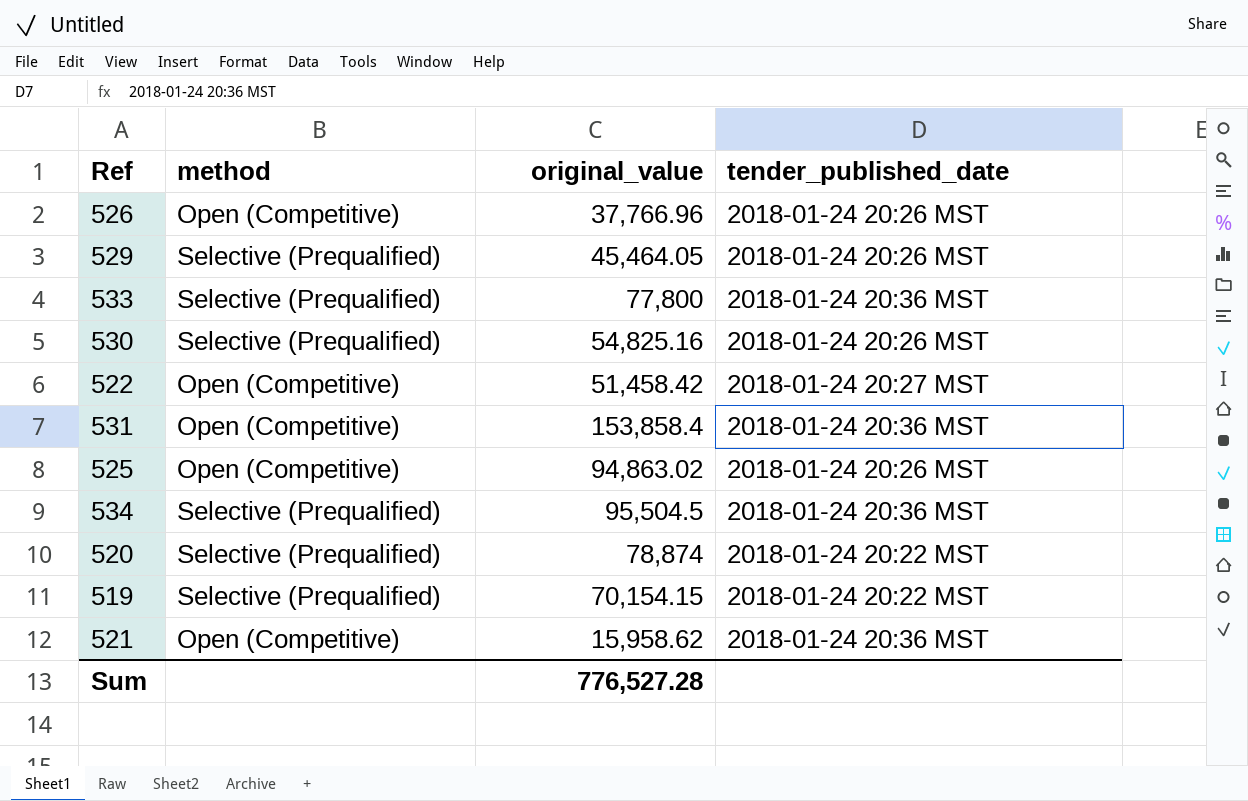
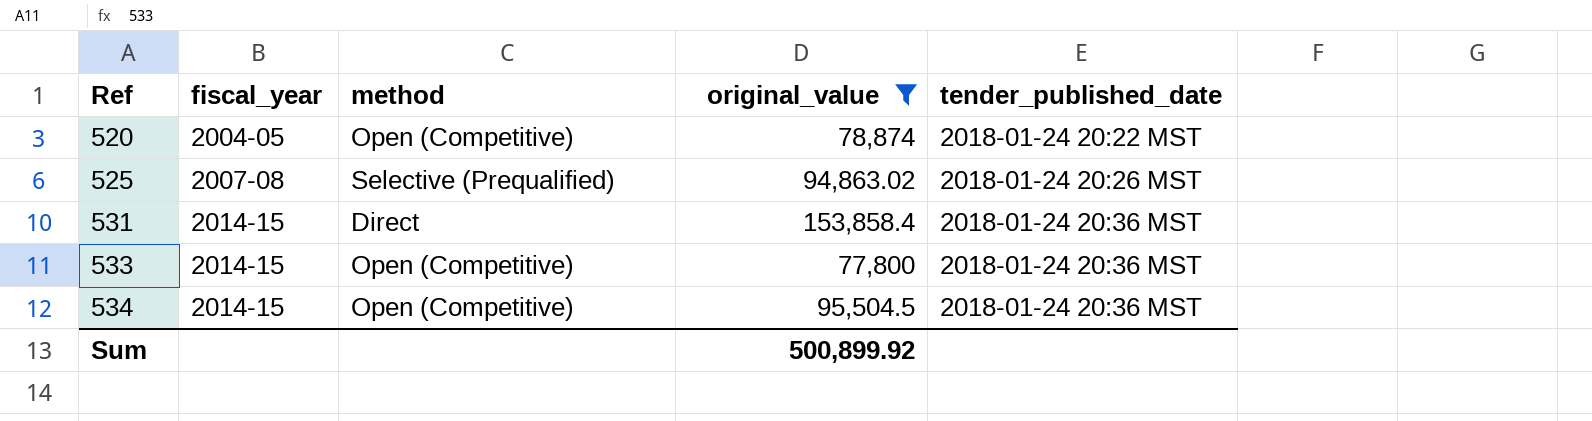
filter: none -> original_value >= 77,800
row order: none -> Ref ascending
column fiscal_year | position: none -> 2
520 | method: Selective (Prequalified) -> Open (Competitive)
525 | method: Open (Competitive) -> Selective (Prequalified)
531 | method: Open (Competitive) -> Direct
533 | method: Selective (Prequalified) -> Open (Competitive)
534 | method: Selective (Prequalified) -> Open (Competitive)
Sum | original_value: 776,527.28 -> 500,899.92

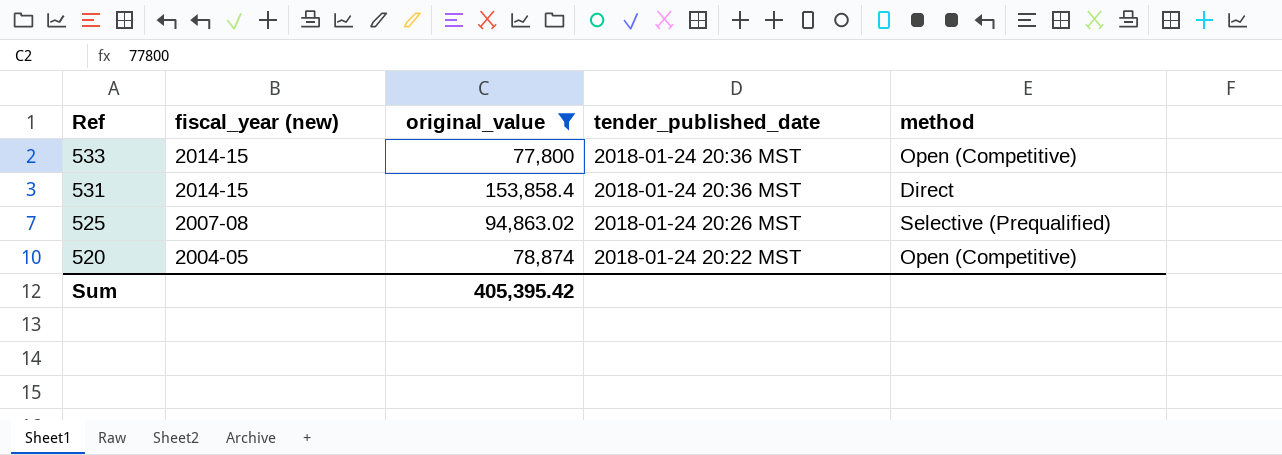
row order: Ref ascending -> Ref descending
column name: fiscal_year -> fiscal_year (new)
column method | position: 3 -> 5
row 534: 2014-15 | Open (Competitive) | 95,504.5 | 2018-01-24 20:36 MST -> none
Sum | original_value: 500,899.92 -> 405,395.42

